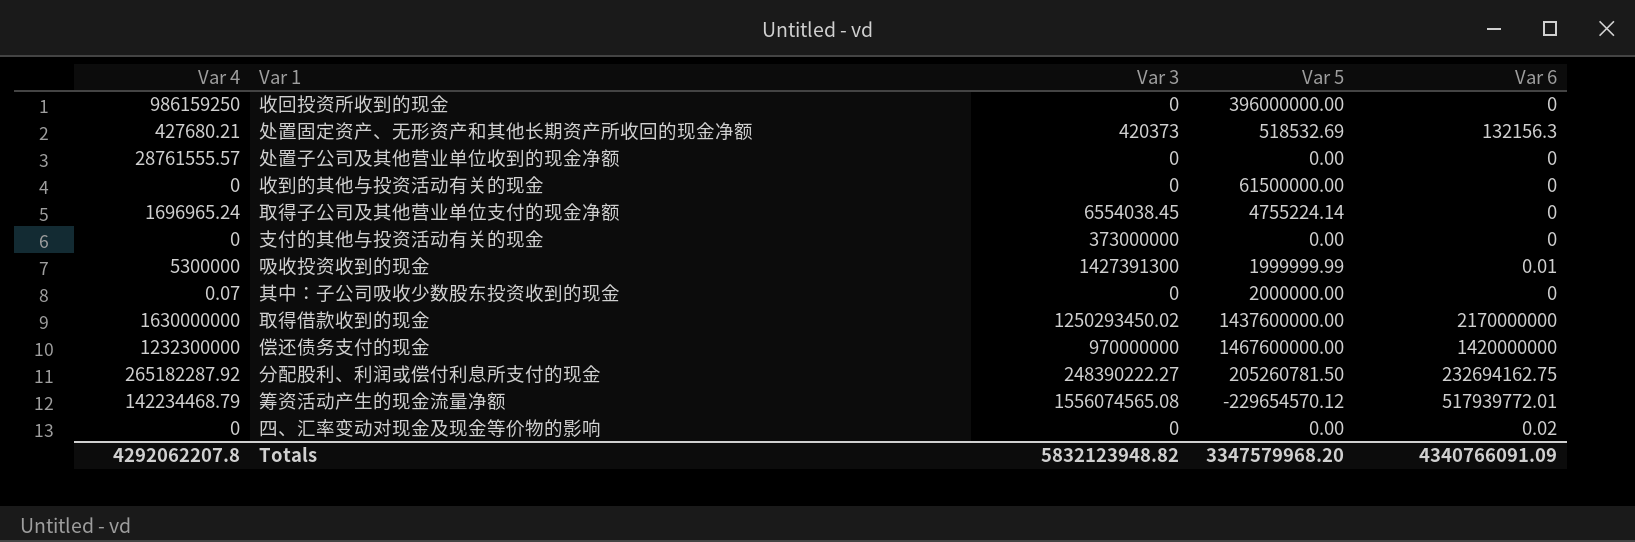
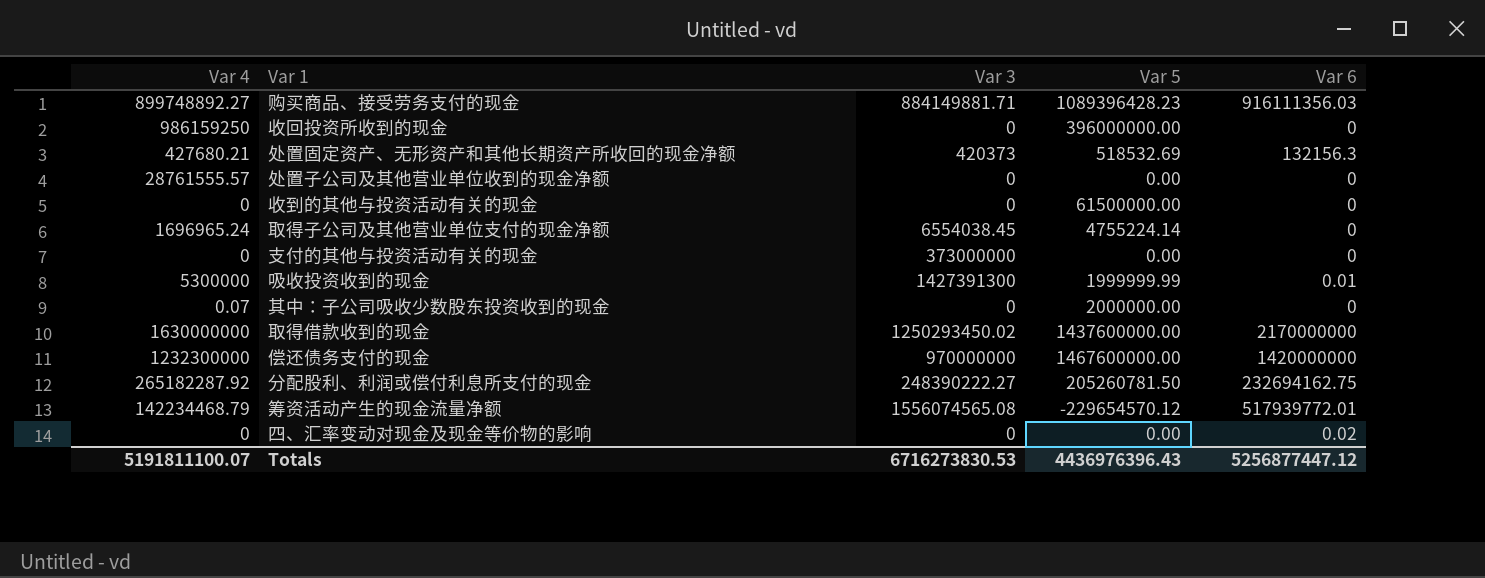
row 购买商品、接受劳务支付的现金: none -> 899748892.27 | 884149881.71 | 1089396428.23 | 916111356.03
Totals | Var 4: 4292062207.8 -> 5191811100.07
Totals | Var 3: 5832123948.82 -> 6716273830.53
Totals | Var 5: 3347579968.20 -> 4436976396.43
Totals | Var 6: 4340766091.09 -> 5256877447.12

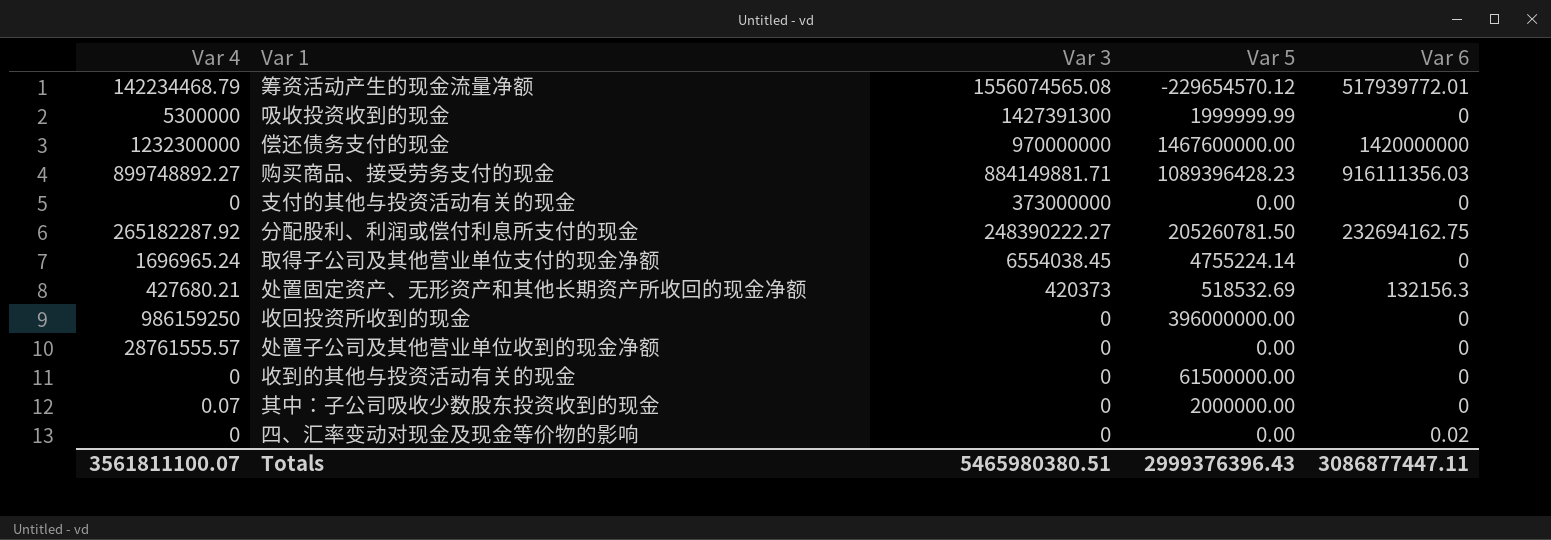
row order: none -> Var 3 descending
row 取得借款收到的现金: 1630000000 | 1250293450.02 | 1437600000.00 | 2170000000 -> none
吸收投资收到的现金 | Var 6: 0.01 -> 0
Totals | Var 4: 5191811100.07 -> 3561811100.07
Totals | Var 3: 6716273830.53 -> 5465980380.51
Totals | Var 5: 4436976396.43 -> 2999376396.43
Totals | Var 6: 5256877447.12 -> 3086877447.11

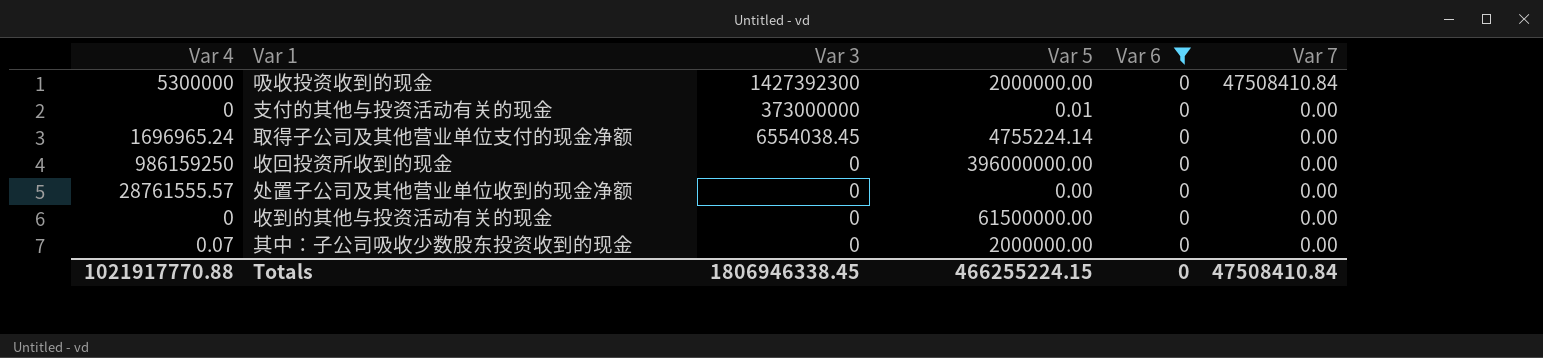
filter: none -> Var 6 = 0
column Var 7 | position: none -> 6
吸收投资收到的现金 | Var 3: 1427391300 -> 1427392300
吸收投资收到的现金 | Var 5: 1999999.99 -> 2000000.00
支付的其他与投资活动有关的现金 | Var 5: 0.00 -> 0.01
Totals | Var 4: 3561811100.07 -> 1021917770.88
Totals | Var 3: 5465980380.51 -> 1806946338.45
Totals | Var 5: 2999376396.43 -> 466255224.15
Totals | Var 6: 3086877447.11 -> 0

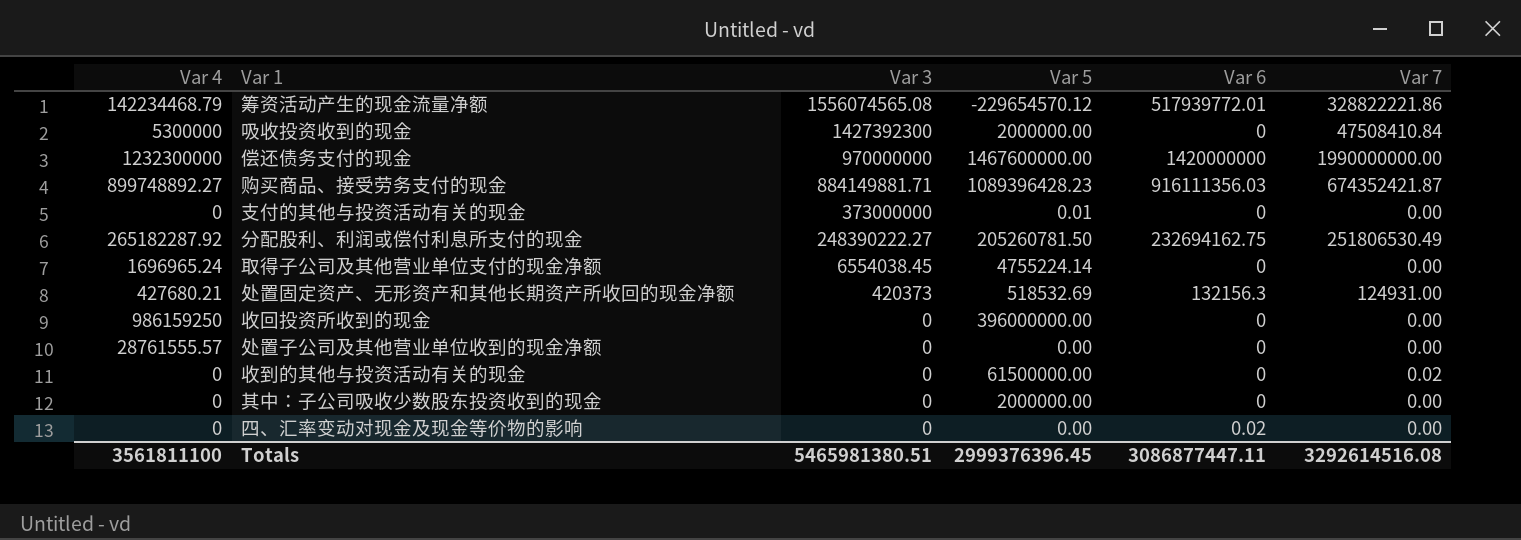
filter: Var 6 = 0 -> none
收到的其他与投资活动有关的现金 | Var 7: 0.00 -> 0.02
其中：子公司吸收少数股东投资收到的现金 | Var 4: 0.07 -> 0
Totals | Var 4: 1021917770.88 -> 3561811100
Totals | Var 3: 1806946338.45 -> 5465981380.51
Totals | Var 5: 466255224.15 -> 2999376396.45
Totals | Var 6: 0 -> 3086877447.11
Totals | Var 7: 47508410.84 -> 3292614516.08

